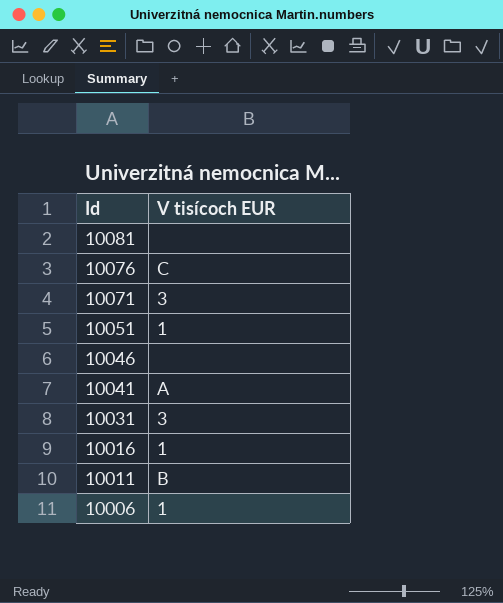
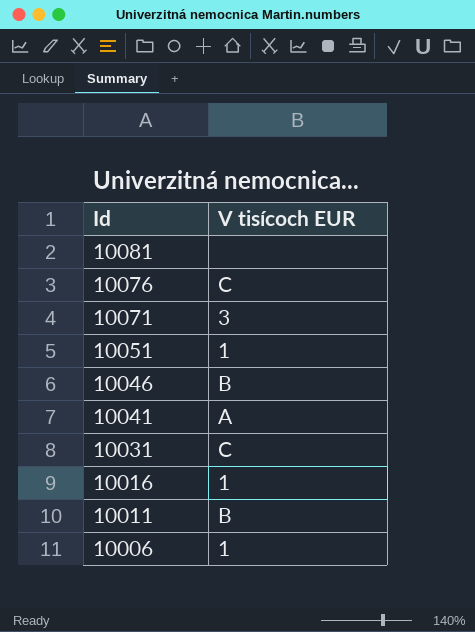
10046 | V tisícoch EUR: none -> B
10031 | V tisícoch EUR: 3 -> C

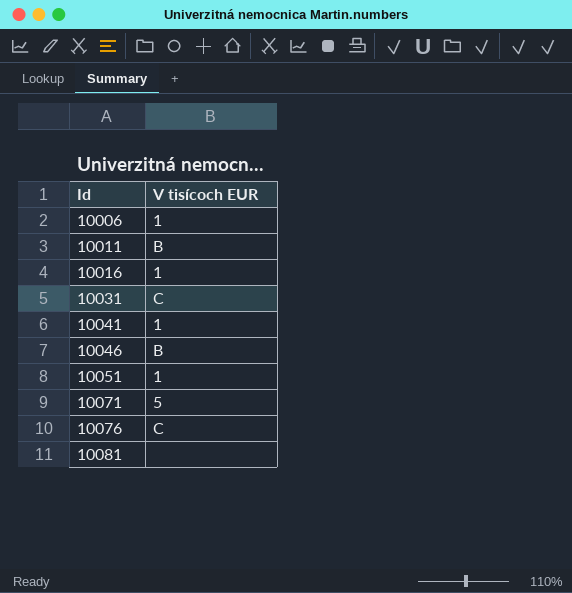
row order: Id descending -> Id ascending
10041 | V tisícoch EUR: A -> 1
10071 | V tisícoch EUR: 3 -> 5

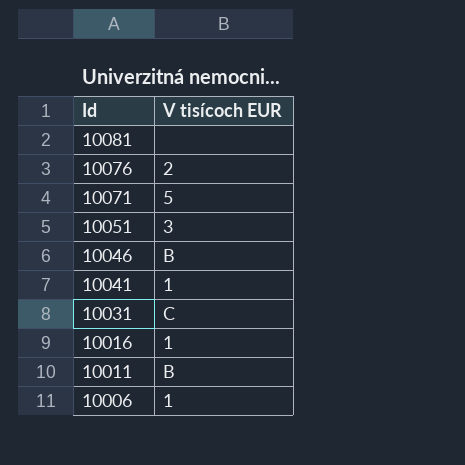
row order: Id ascending -> Id descending
10076 | V tisícoch EUR: C -> 2
10051 | V tisícoch EUR: 1 -> 3

